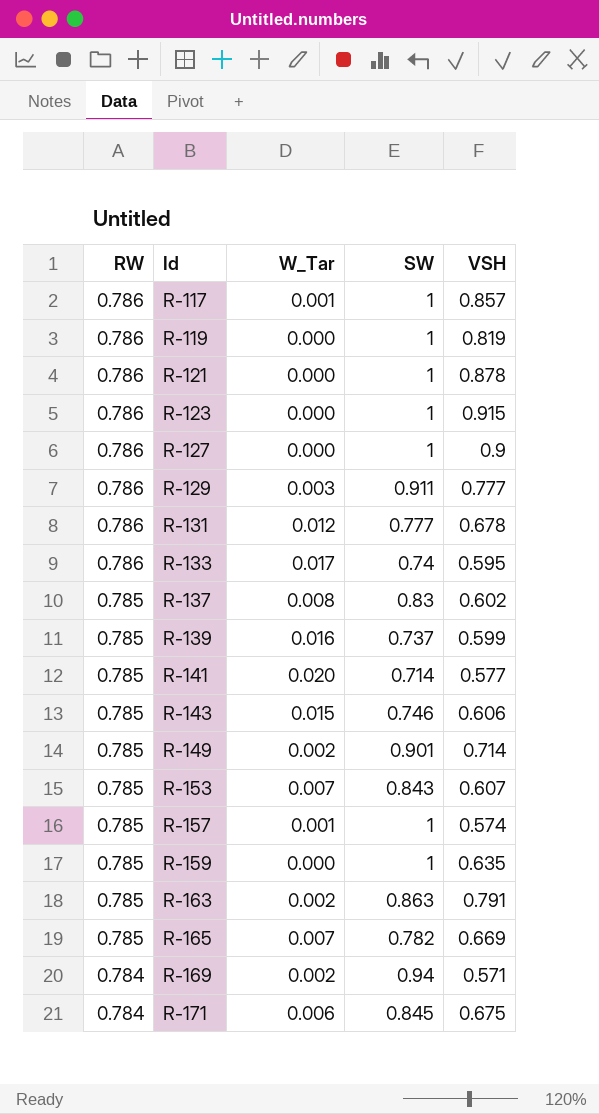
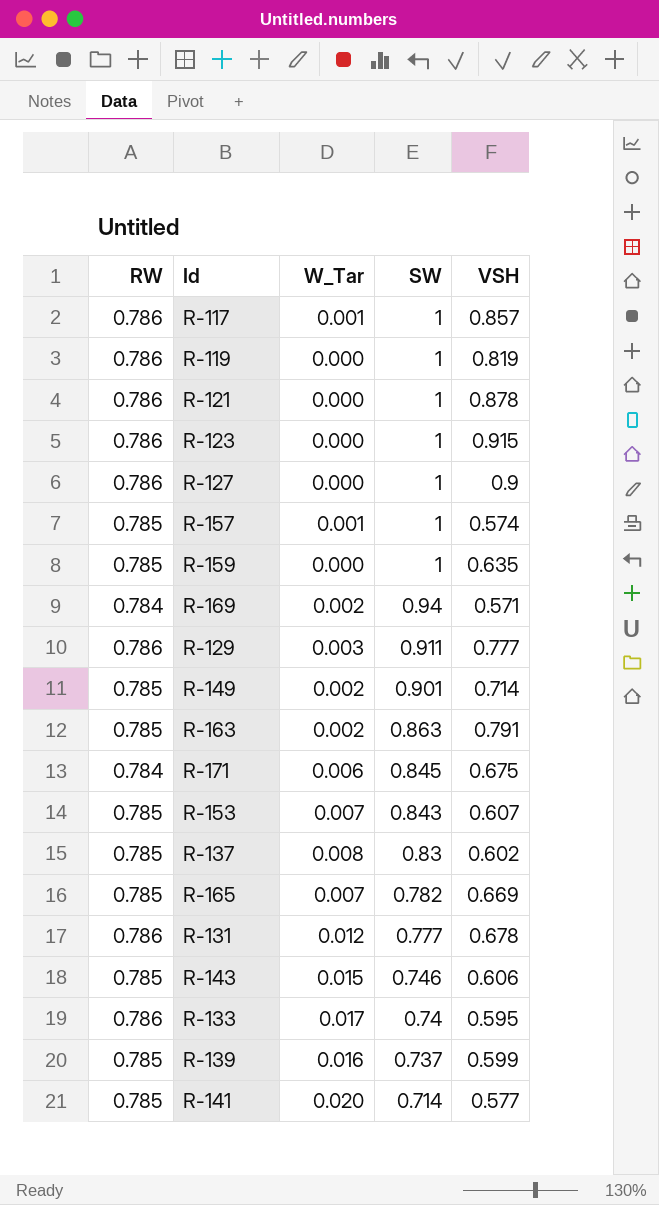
row order: RW descending -> SW descending

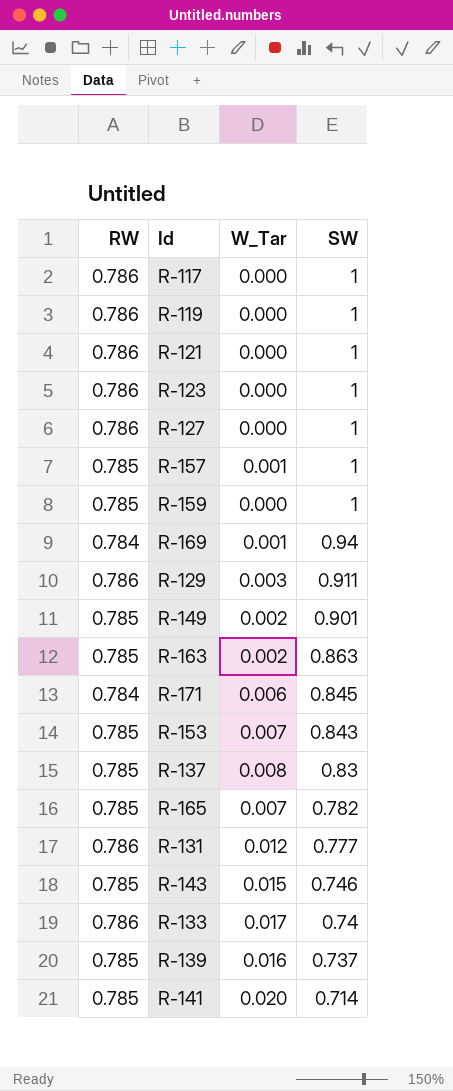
column VSH | position: 5 -> none
R-117 | W_Tar: 0.001 -> 0.000
R-169 | W_Tar: 0.002 -> 0.001

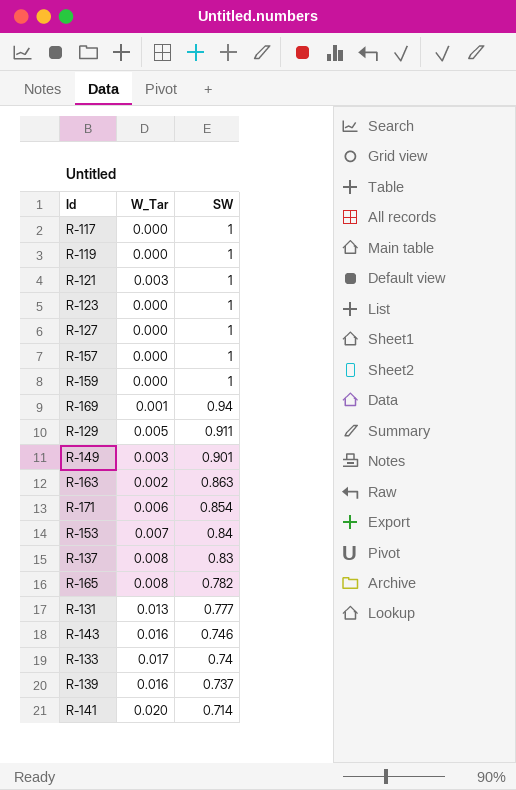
column RW | position: 1 -> none
R-121 | W_Tar: 0.000 -> 0.003
R-157 | W_Tar: 0.001 -> 0.000
R-129 | W_Tar: 0.003 -> 0.005
R-149 | W_Tar: 0.002 -> 0.003
R-171 | SW: 0.845 -> 0.854
R-153 | SW: 0.843 -> 0.84
R-165 | W_Tar: 0.007 -> 0.008
R-131 | W_Tar: 0.012 -> 0.013
R-143 | W_Tar: 0.015 -> 0.016

